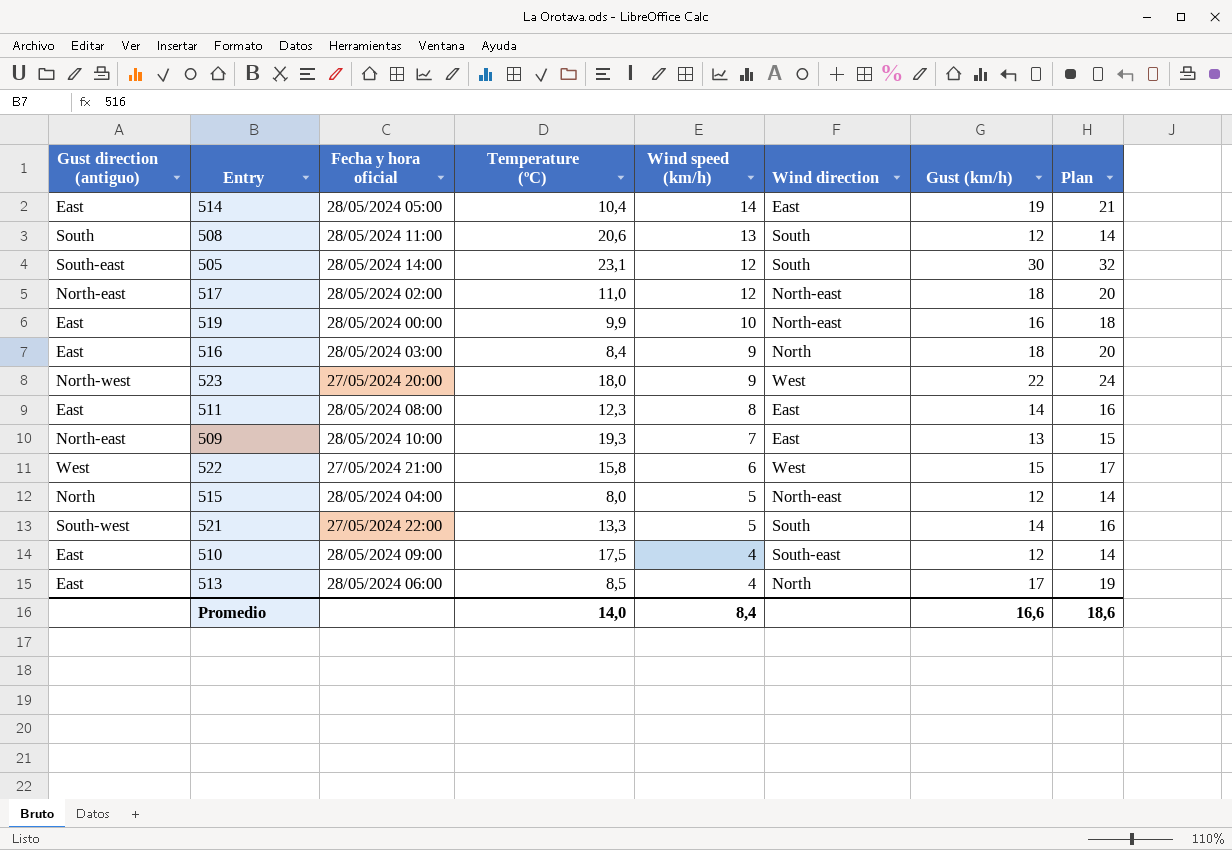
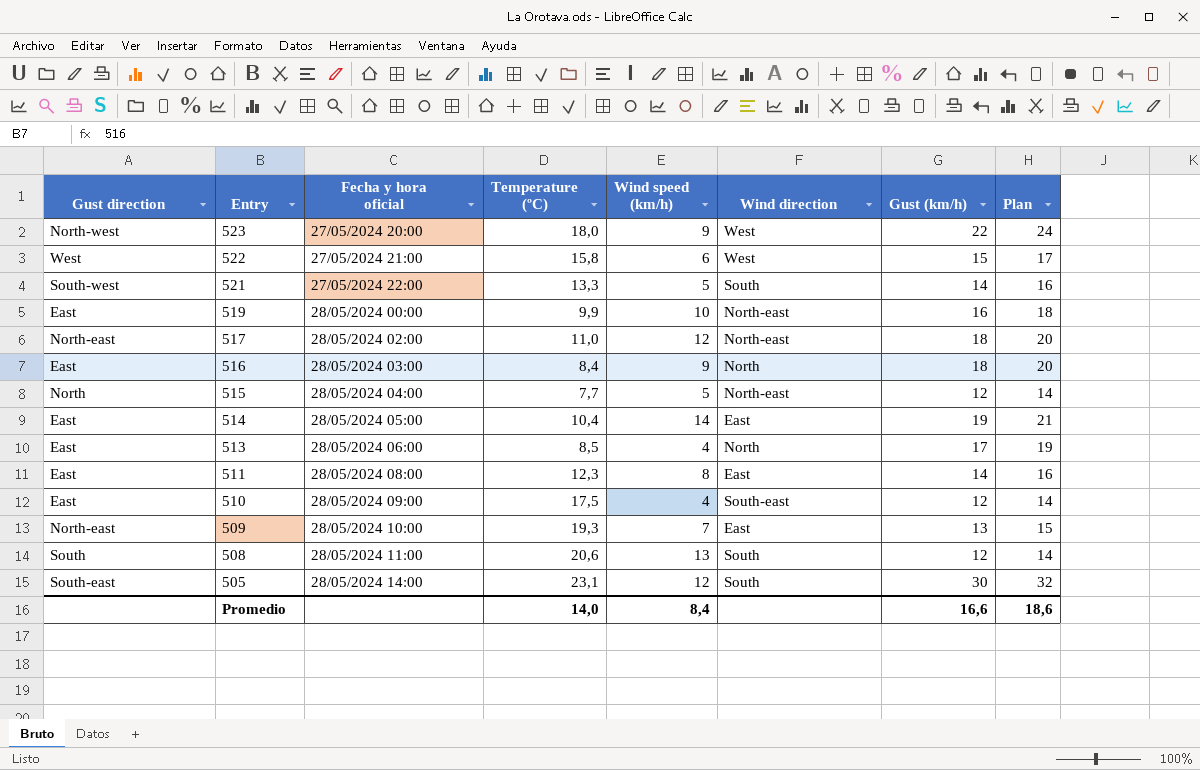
row order: Wind speed (km/h) descending -> Entry descending
column name: Gust direction (antiguo) -> Gust direction
515 | Temperature (ºC): 8,0 -> 7,7

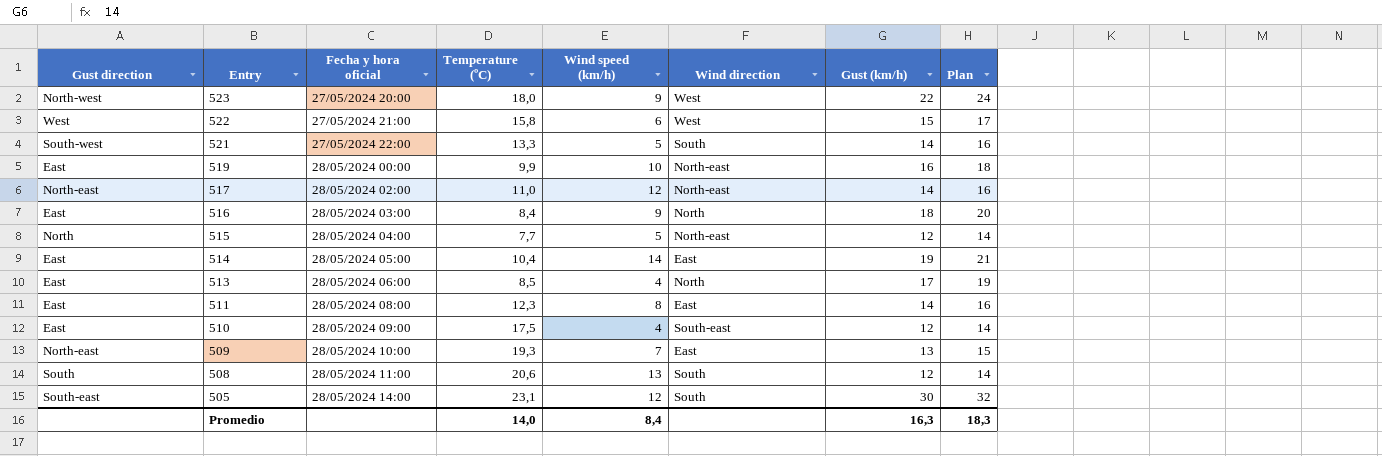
517 | Gust (km/h): 18 -> 14
517 | Plan: 20 -> 16
Promedio | Gust (km/h): 16,6 -> 16,3
Promedio | Plan: 18,6 -> 18,3

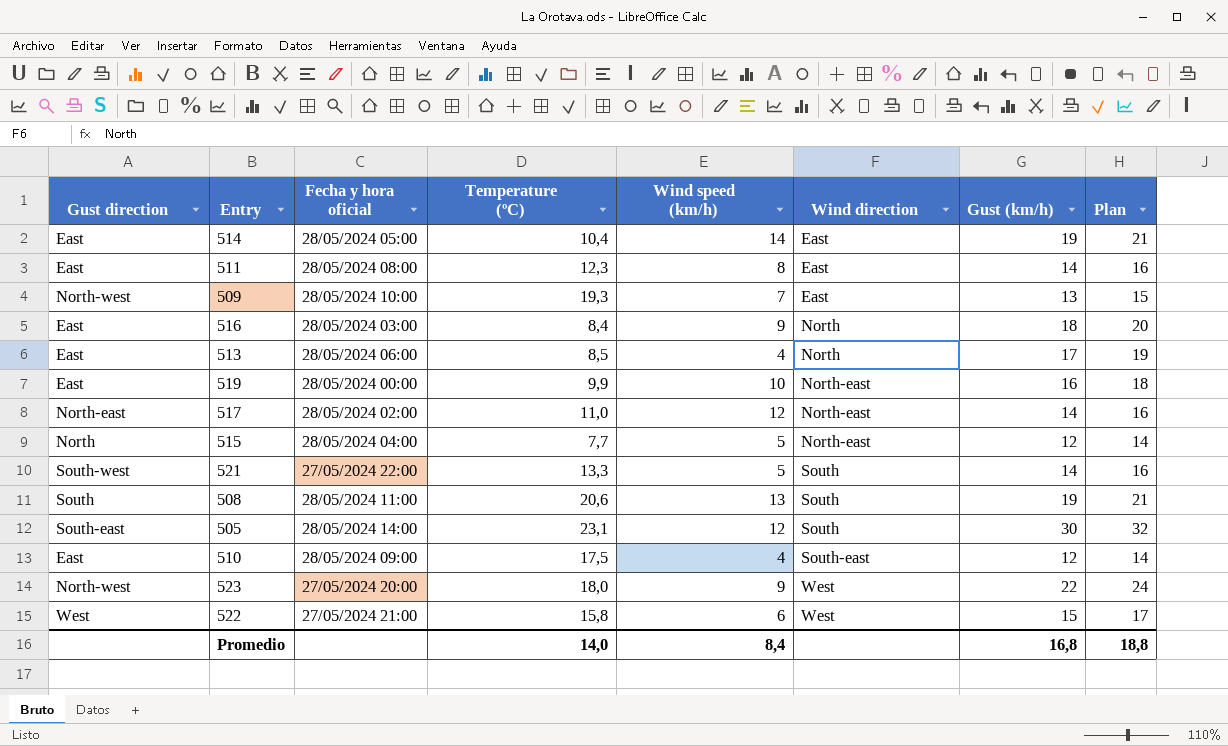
row order: Entry descending -> Wind direction ascending
509 | Gust direction: North-east -> North-west
508 | Gust (km/h): 12 -> 19
508 | Plan: 14 -> 21
Promedio | Gust (km/h): 16,3 -> 16,8
Promedio | Plan: 18,3 -> 18,8

